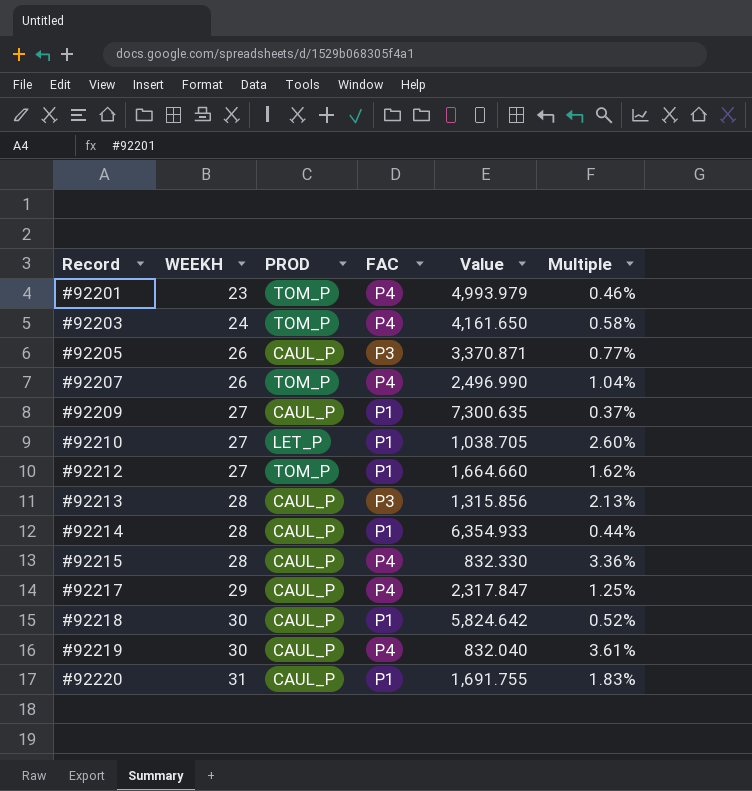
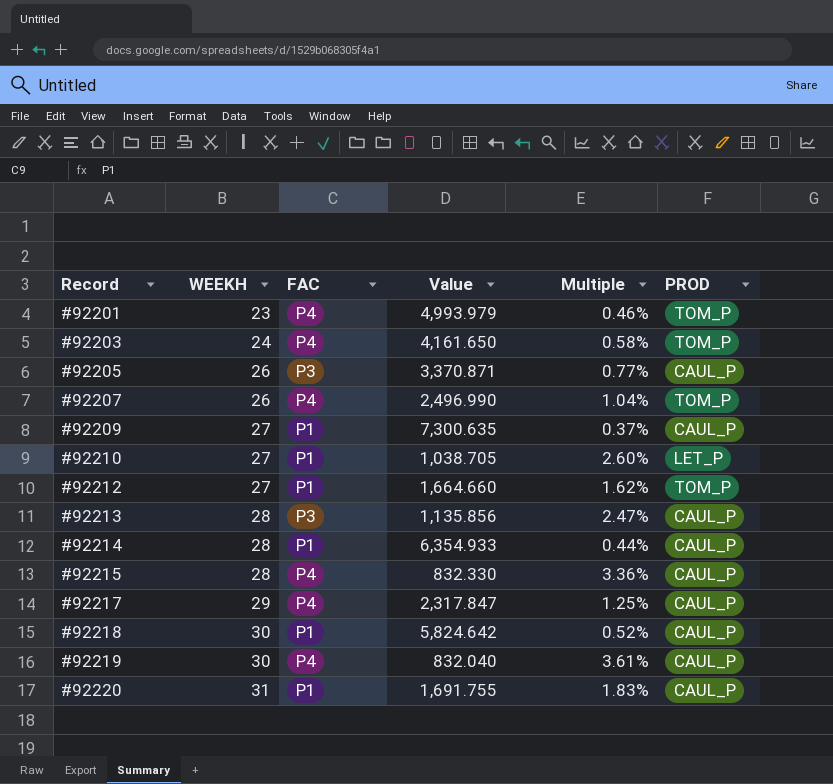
column PROD | position: 3 -> 6
#92213 | Value: 1,315.856 -> 1,135.856
#92213 | Multiple: 2.13% -> 2.47%

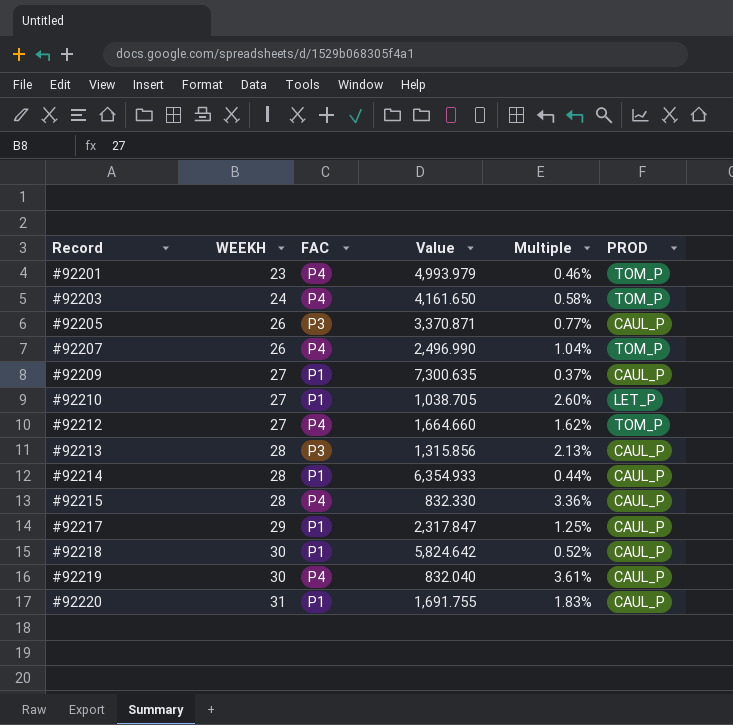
#92212 | FAC: P1 -> P4
#92213 | Value: 1,135.856 -> 1,315.856
#92213 | Multiple: 2.47% -> 2.13%
#92217 | FAC: P4 -> P1

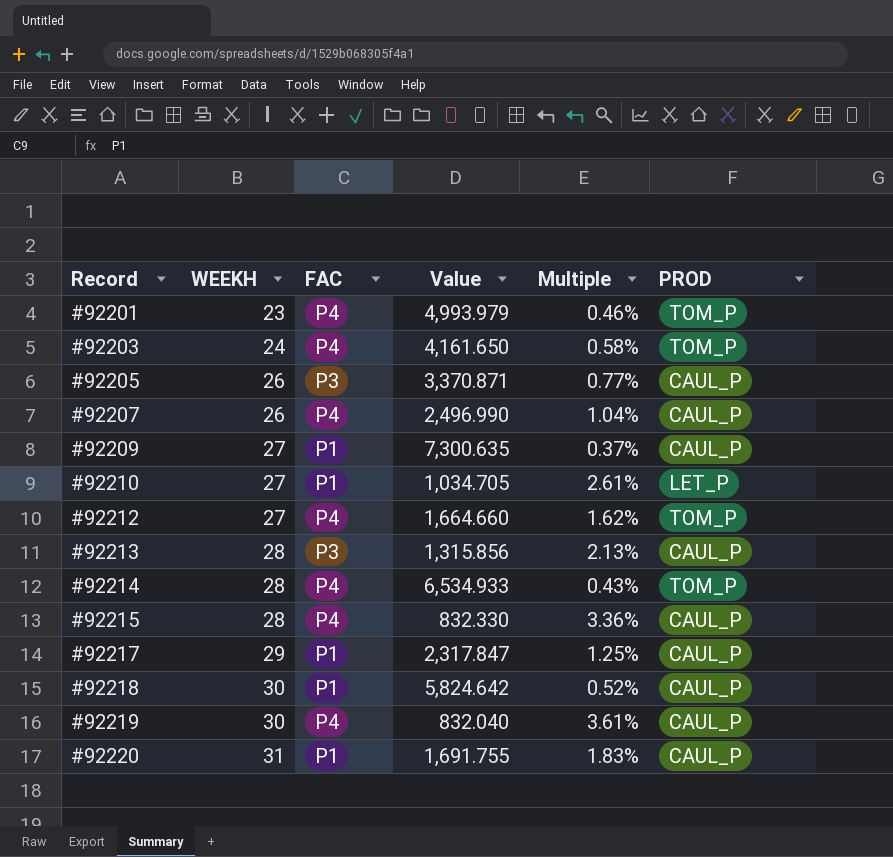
#92207 | PROD: TOM_P -> CAUL_P
#92210 | Value: 1,038.705 -> 1,034.705
#92210 | Multiple: 2.60% -> 2.61%
#92214 | FAC: P1 -> P4
#92214 | Value: 6,354.933 -> 6,534.933
#92214 | Multiple: 0.44% -> 0.43%
#92214 | PROD: CAUL_P -> TOM_P

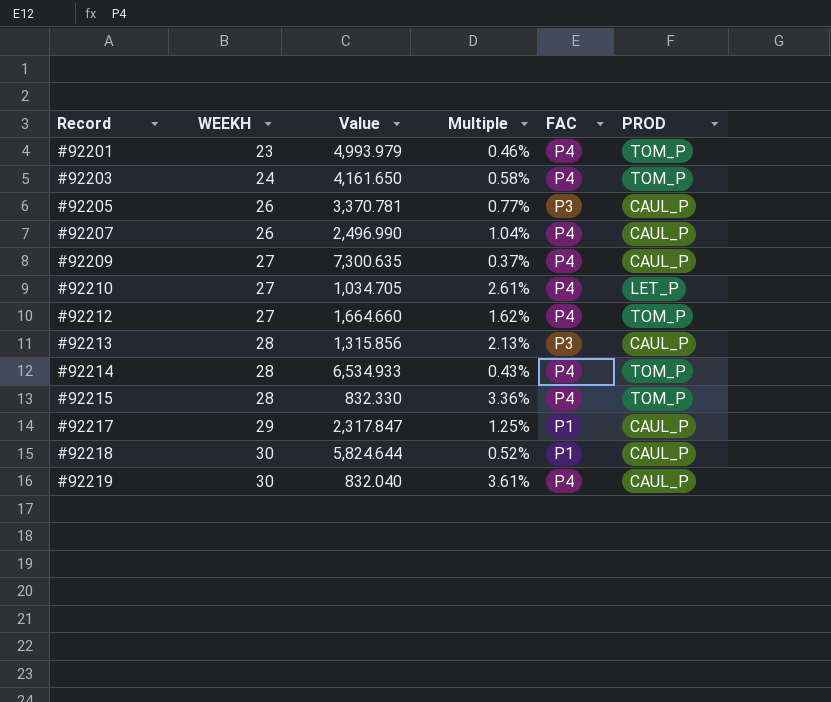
column FAC | position: 3 -> 5
row #92220: 31 | P1 | 1,691.755 | 1.83% | CAUL_P -> none
#92205 | Value: 3,370.871 -> 3,370.781
#92209 | FAC: P1 -> P4
#92210 | FAC: P1 -> P4
#92215 | PROD: CAUL_P -> TOM_P
#92218 | Value: 5,824.642 -> 5,824.644

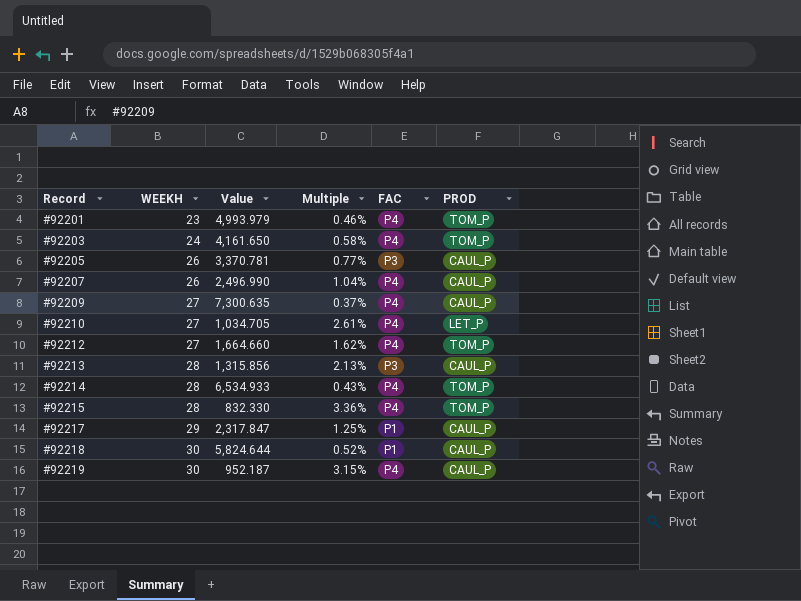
#92219 | Value: 832.040 -> 952.187
#92219 | Multiple: 3.61% -> 3.15%

